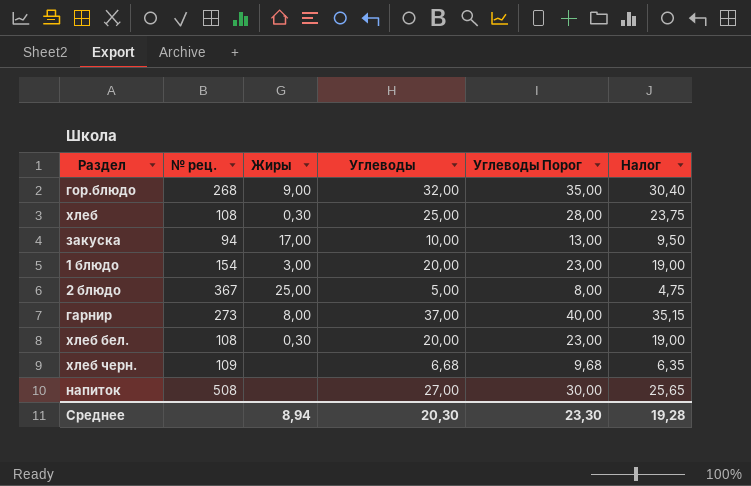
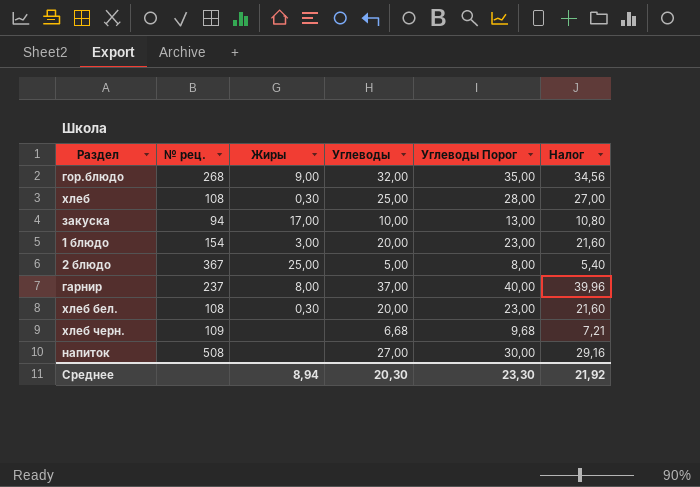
column Налог | formula: [Углеводы] * 0,95 -> [Углеводы] * 1,08
гарнир | № рец.: 273 -> 237
Среднее | Налог: 19,28 -> 21,92

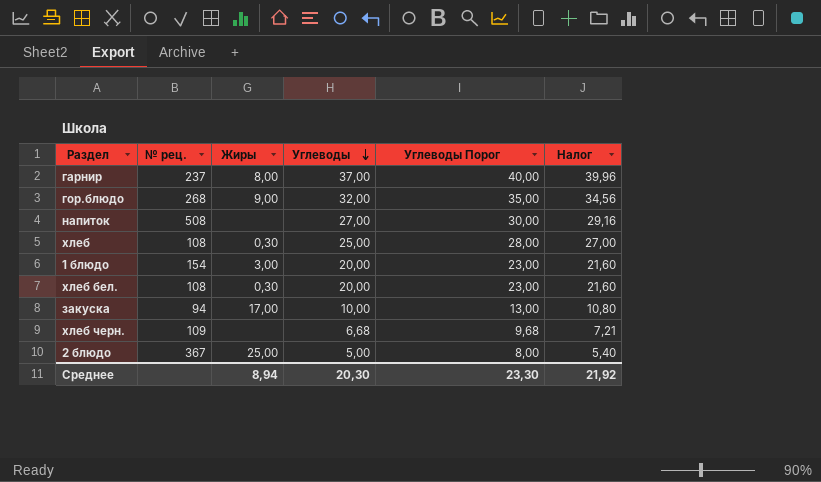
row order: none -> Углеводы descending

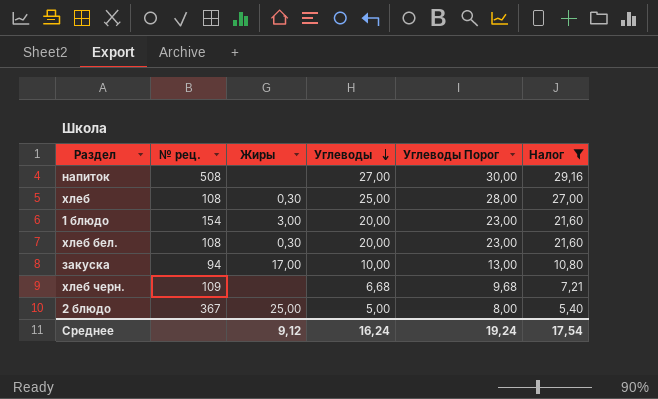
filter: none -> Налог <= 29,16
Среднее | Жиры: 8,94 -> 9,12
Среднее | Углеводы: 20,30 -> 16,24
Среднее | Углеводы Порог: 23,30 -> 19,24
Среднее | Налог: 21,92 -> 17,54

